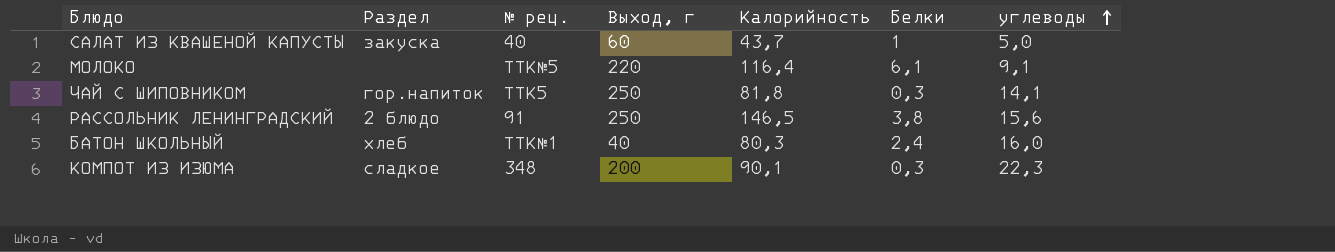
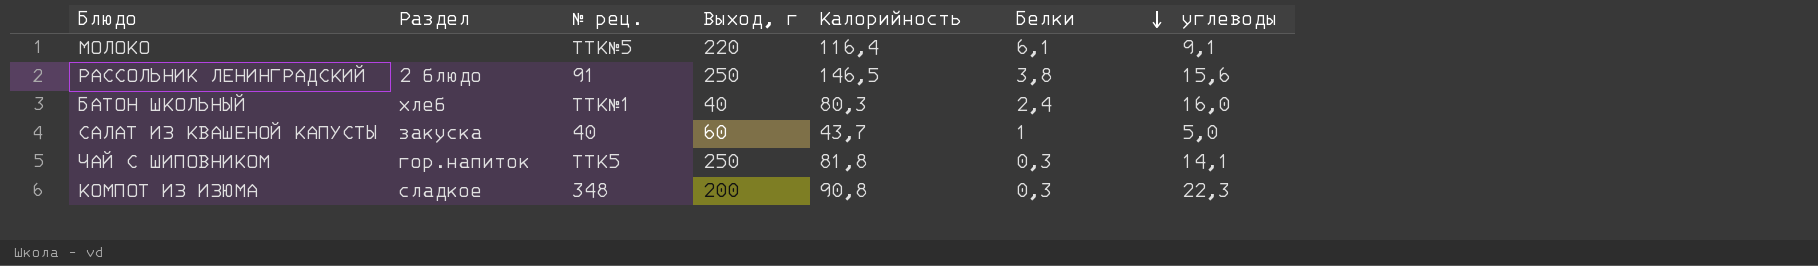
row order: углеводы ascending -> Белки descending
КОМПОТ ИЗ ИЗЮМА | Калорийность: 90,1 -> 90,8

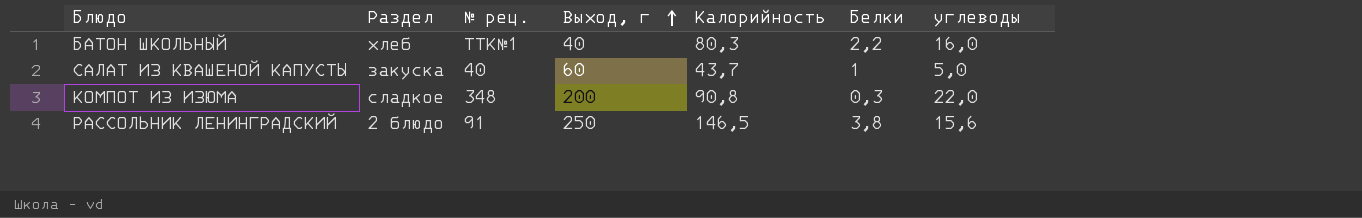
row order: Белки descending -> Выход, г ascending
row МОЛОКО: none | ТТК№5 | 220 | 116,4 | 6,1 | 9,1 -> none
row ЧАЙ С ШИПОВНИКОМ: гор.напиток | ТТК5 | 250 | 81,8 | 0,3 | 14,1 -> none
БАТОН ШКОЛЬНЫЙ | Белки: 2,4 -> 2,2
КОМПОТ ИЗ ИЗЮМА | углеводы: 22,3 -> 22,0

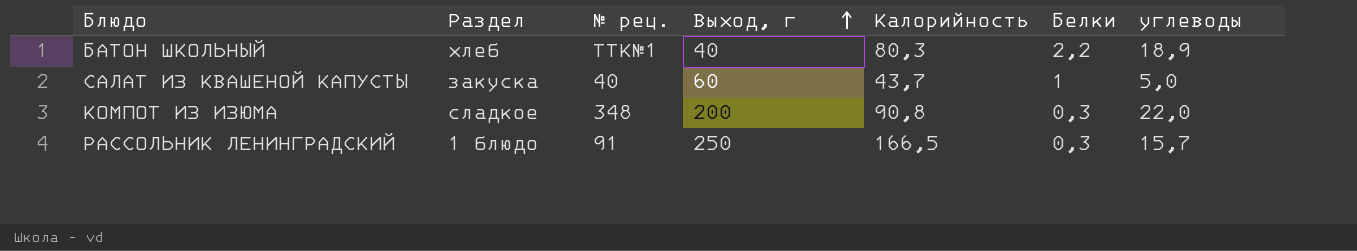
БАТОН ШКОЛЬНЫЙ | углеводы: 16,0 -> 18,9
РАССОЛЬНИК ЛЕНИНГРАДСКИЙ | Раздел: 2 блюдо -> 1 блюдо
РАССОЛЬНИК ЛЕНИНГРАДСКИЙ | Калорийность: 146,5 -> 166,5
РАССОЛЬНИК ЛЕНИНГРАДСКИЙ | Белки: 3,8 -> 0,3
РАССОЛЬНИК ЛЕНИНГРАДСКИЙ | углеводы: 15,6 -> 15,7

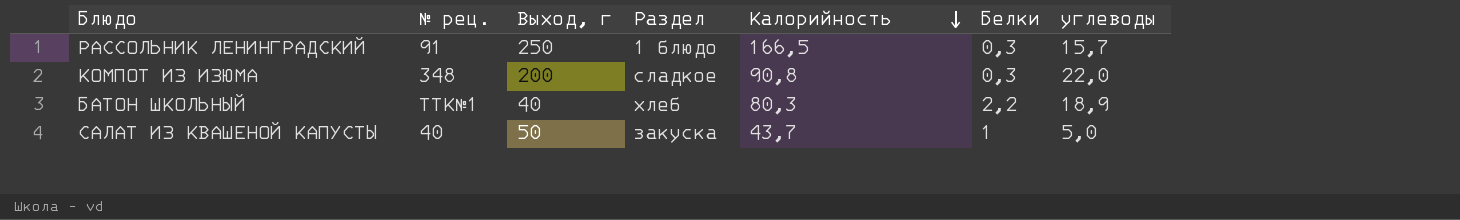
row order: Выход, г ascending -> Калорийность descending
column Раздел | position: 2 -> 4
САЛАТ ИЗ КВАШЕНОЙ КАПУСТЫ | Выход, г: 60 -> 50

